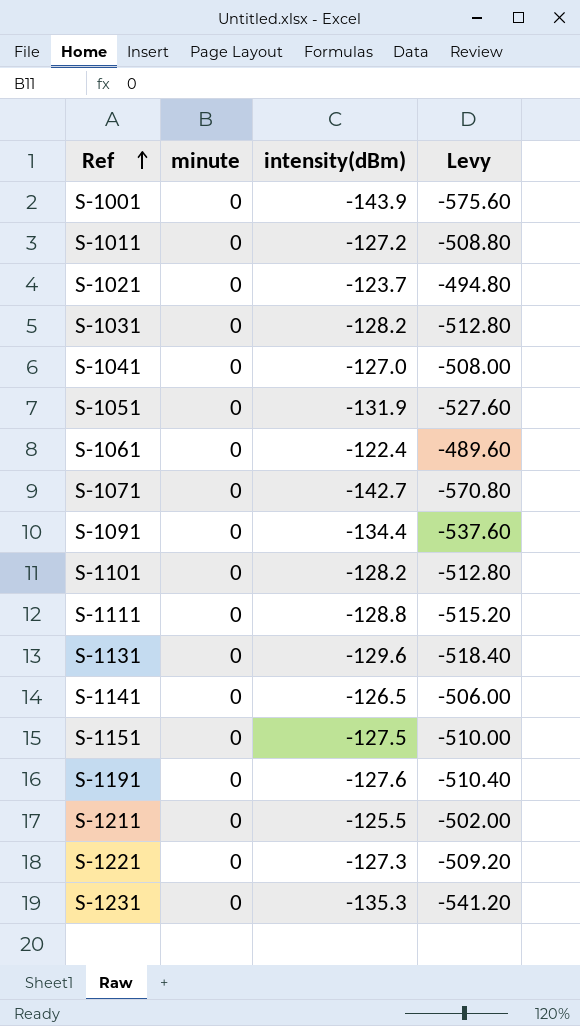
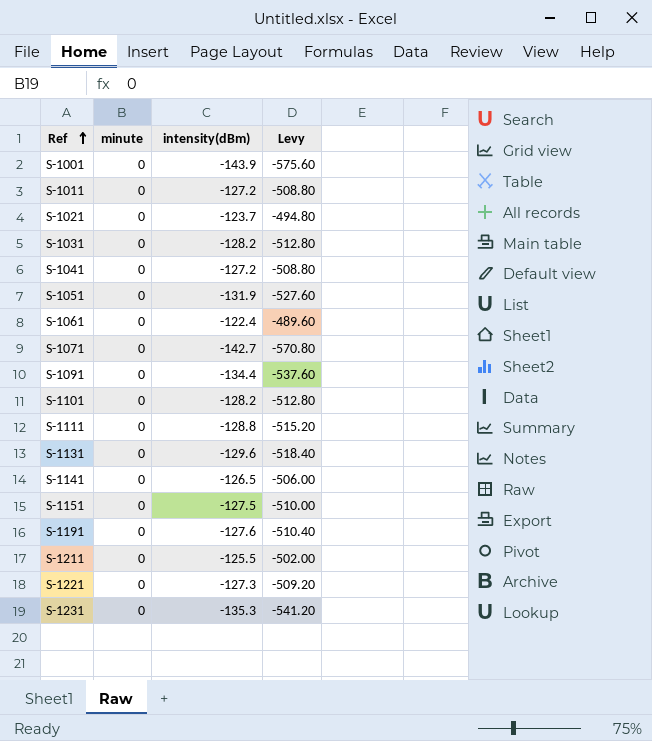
S-1041 | intensity(dBm): -127.0 -> -127.2
S-1041 | Levy: -508.00 -> -508.80

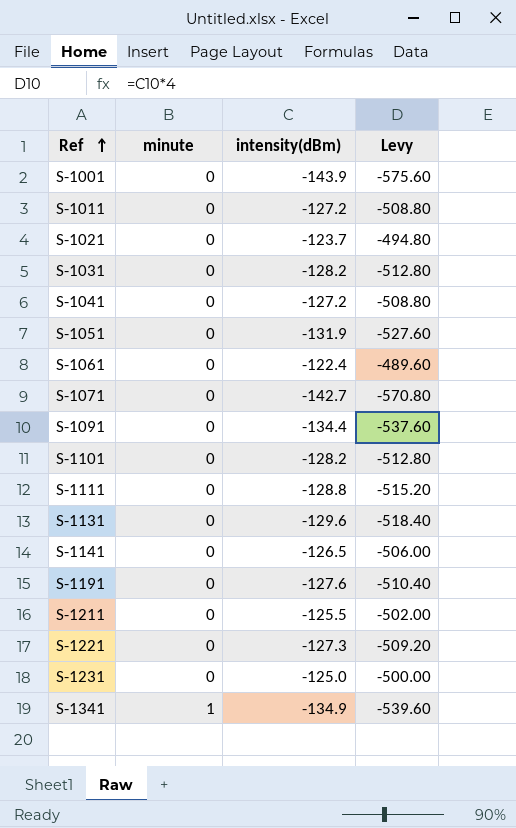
row S-1151: 0 | -127.5 | -510.00 -> none
S-1231 | intensity(dBm): -135.3 -> -125.0
S-1231 | Levy: -541.20 -> -500.00
row S-1341: none -> 1 | -134.9 | -539.60

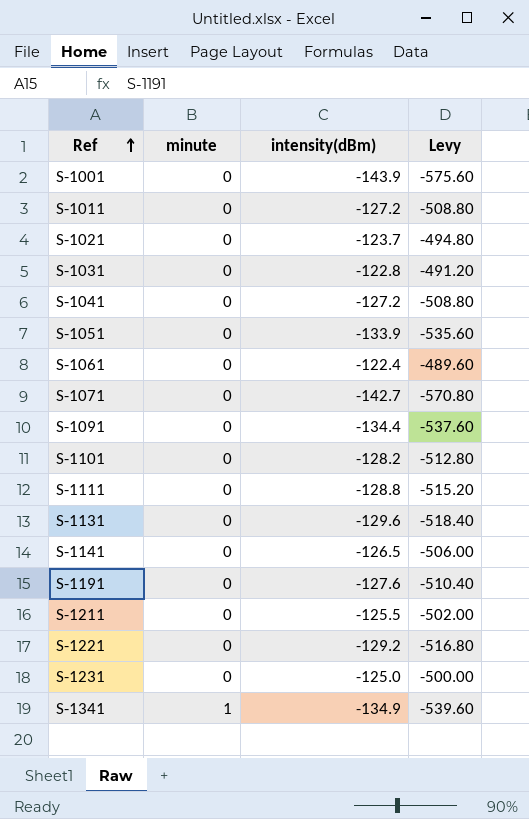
S-1031 | intensity(dBm): -128.2 -> -122.8
S-1031 | Levy: -512.80 -> -491.20
S-1051 | intensity(dBm): -131.9 -> -133.9
S-1051 | Levy: -527.60 -> -535.60
S-1221 | intensity(dBm): -127.3 -> -129.2
S-1221 | Levy: -509.20 -> -516.80

